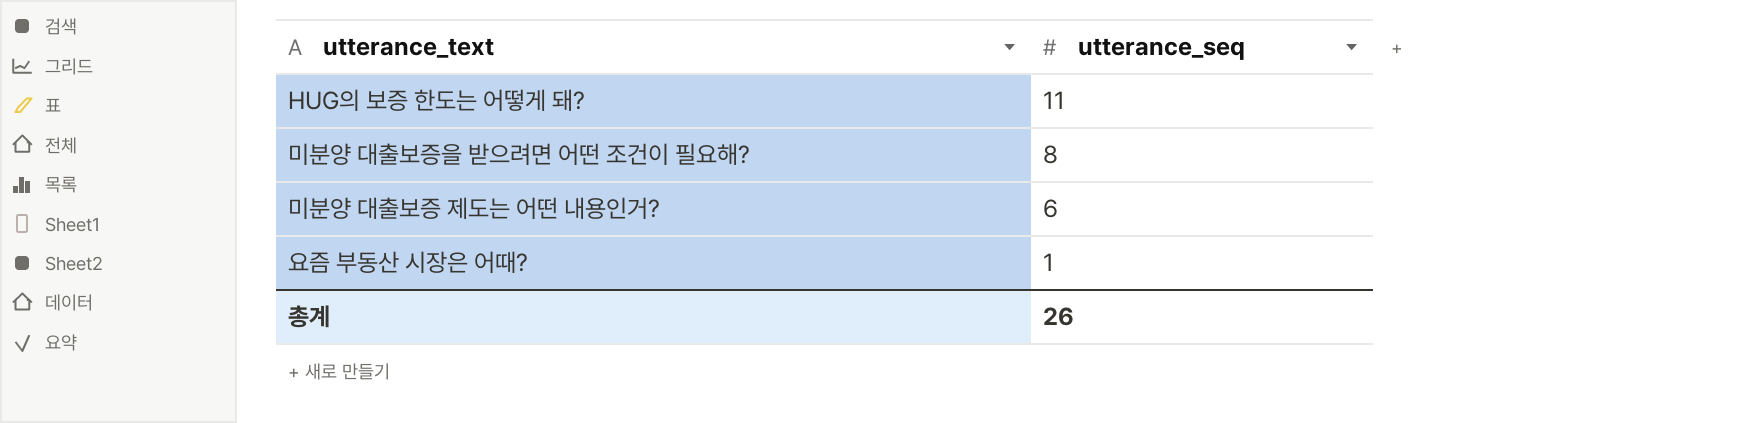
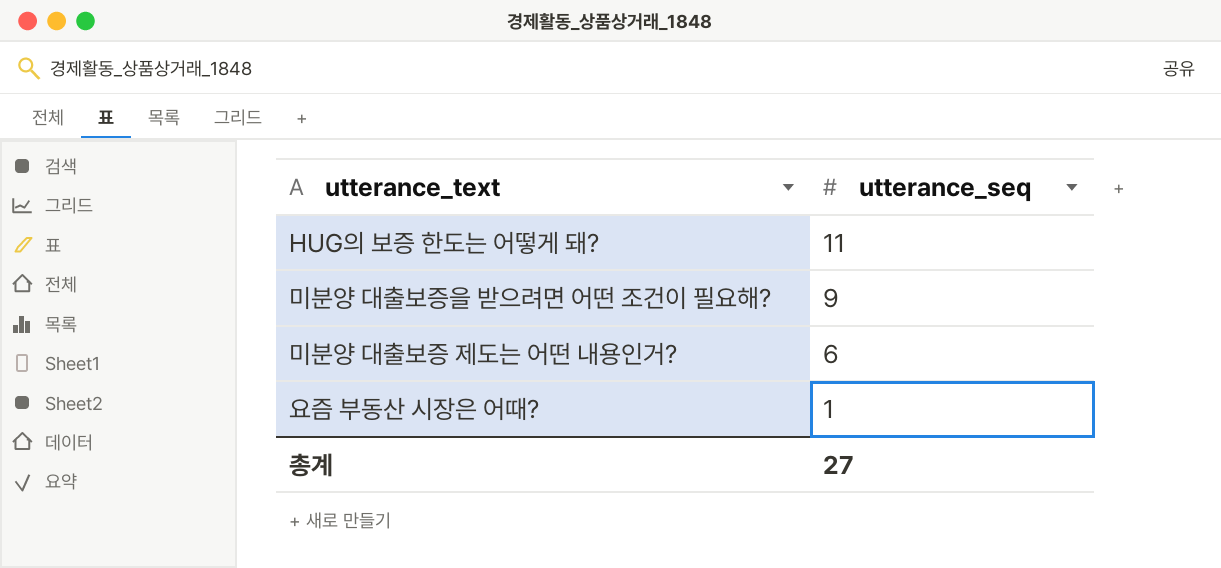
미분양 대출보증을 받으려면 어떤 조건이 필요해? | utterance_seq: 8 -> 9
총계 | utterance_seq: 26 -> 27

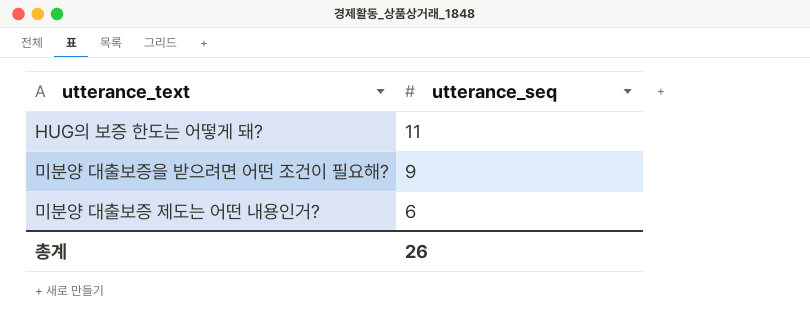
row 요즘 부동산 시장은 어때?: 1 -> none
총계 | utterance_seq: 27 -> 26

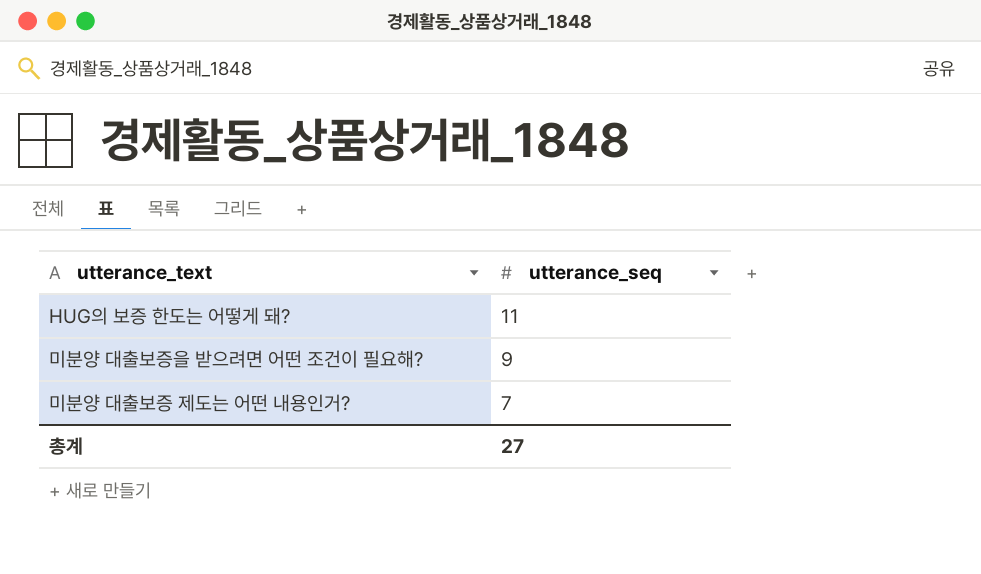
미분양 대출보증 제도는 어떤 내용인거? | utterance_seq: 6 -> 7
총계 | utterance_seq: 26 -> 27

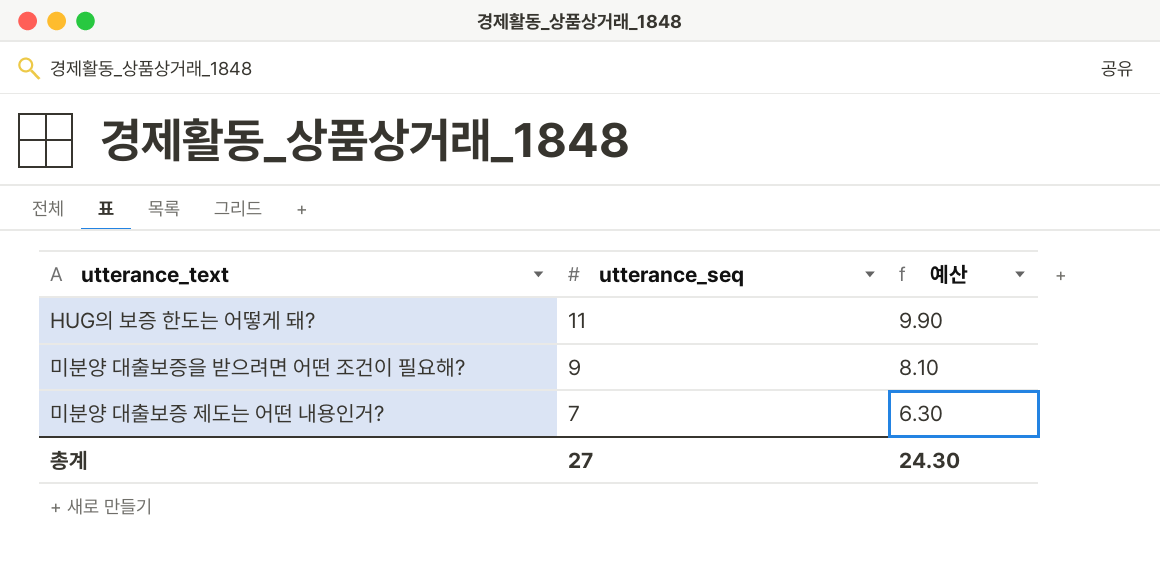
column 예산 | formula: none -> [utterance_seq] * 0.9

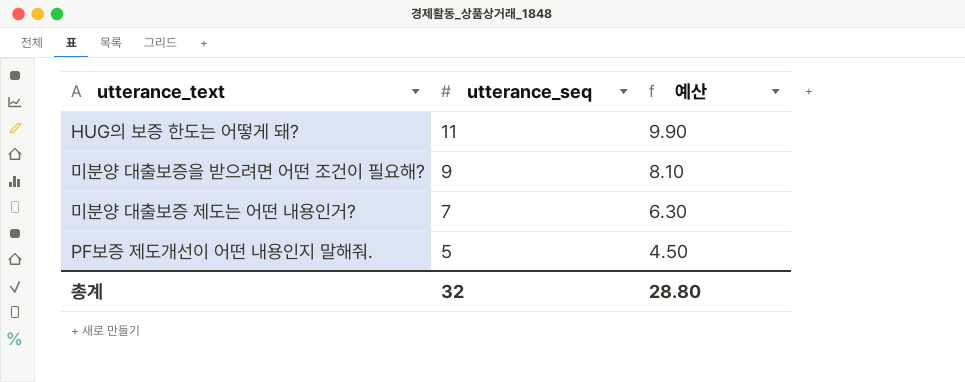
row PF보증 제도개선이 어떤 내용인지 말해줘.: none -> 5 | 4.50
총계 | utterance_seq: 27 -> 32
총계 | 예산: 24.30 -> 28.80

